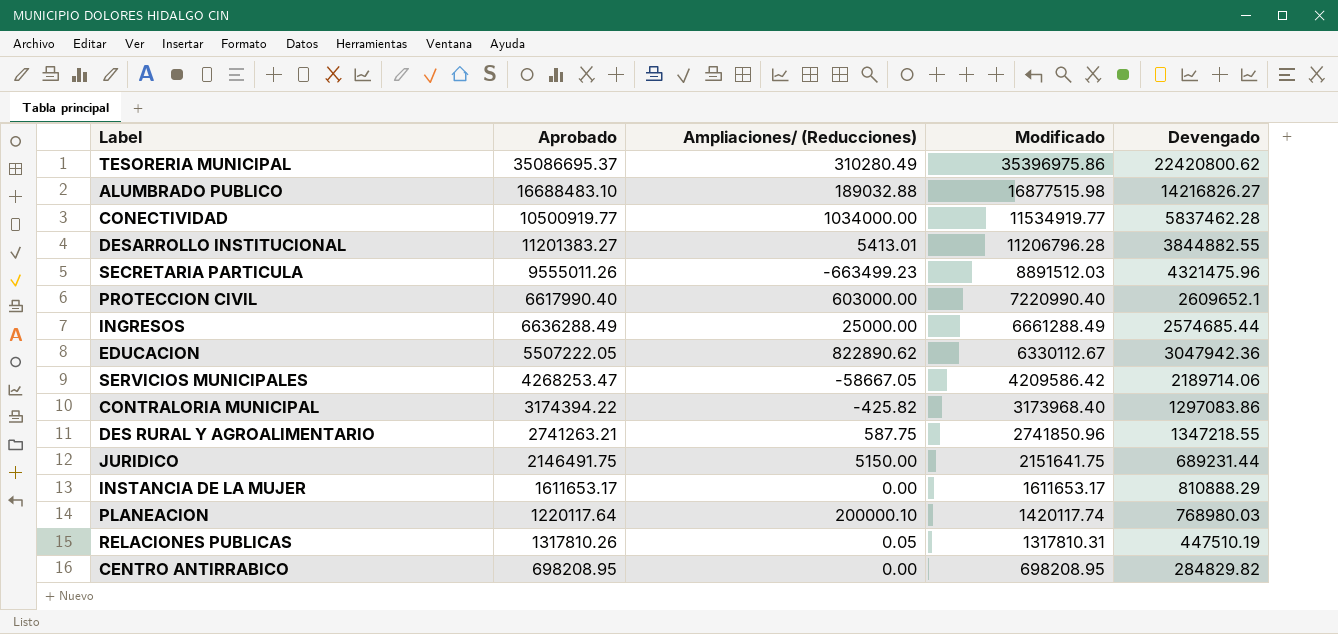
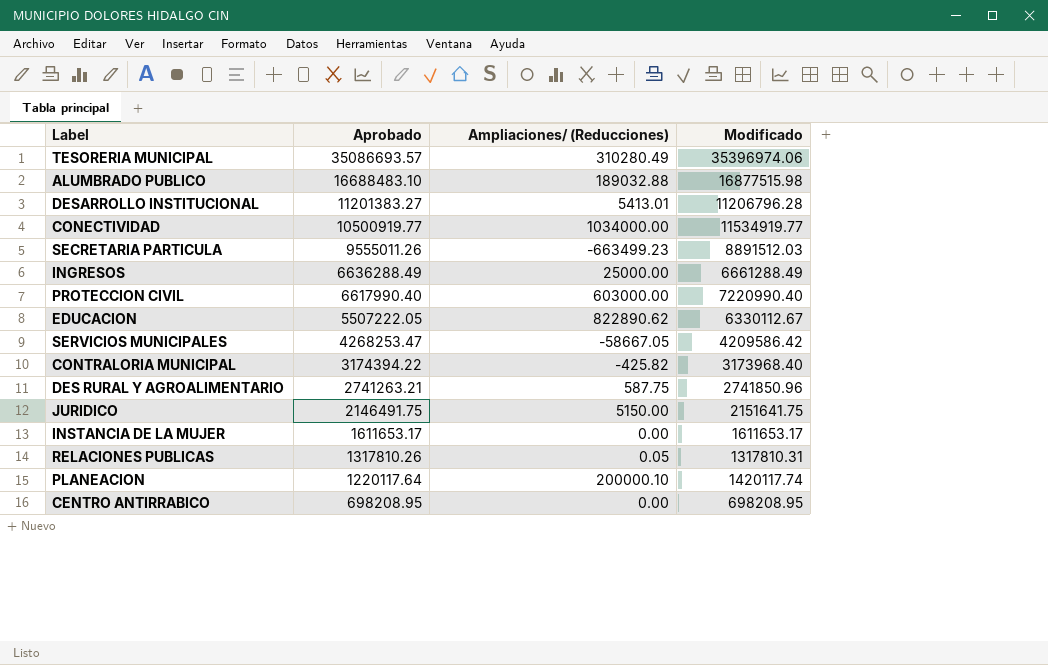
row order: Modificado descending -> Aprobado descending
column Devengado | position: 5 -> none
TESORERIA MUNICIPAL | Aprobado: 35086695.37 -> 35086693.57
TESORERIA MUNICIPAL | Modificado: 35396975.86 -> 35396974.06

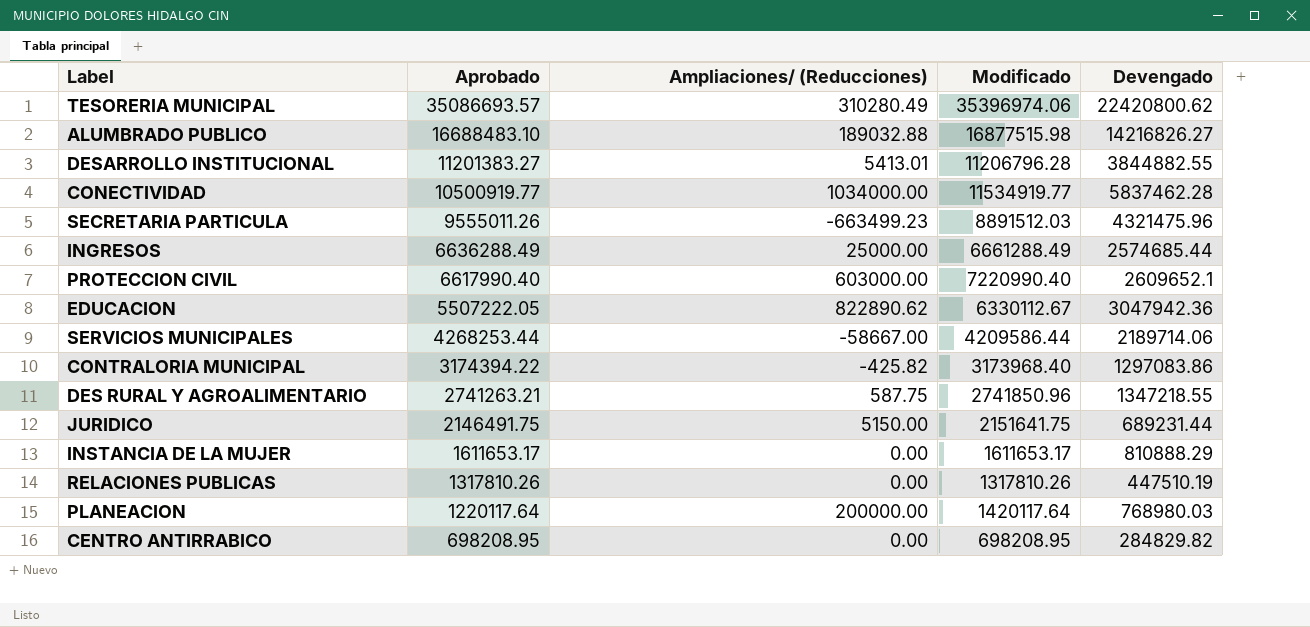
column Devengado | position: none -> 5
SERVICIOS MUNICIPALES | Aprobado: 4268253.47 -> 4268253.44
SERVICIOS MUNICIPALES | Ampliaciones/ (Reducciones): -58667.05 -> -58667.00
SERVICIOS MUNICIPALES | Modificado: 4209586.42 -> 4209586.44
RELACIONES PUBLICAS | Ampliaciones/ (Reducciones): 0.05 -> 0.00
RELACIONES PUBLICAS | Modificado: 1317810.31 -> 1317810.26
PLANEACION | Ampliaciones/ (Reducciones): 200000.10 -> 200000.00
PLANEACION | Modificado: 1420117.74 -> 1420117.64

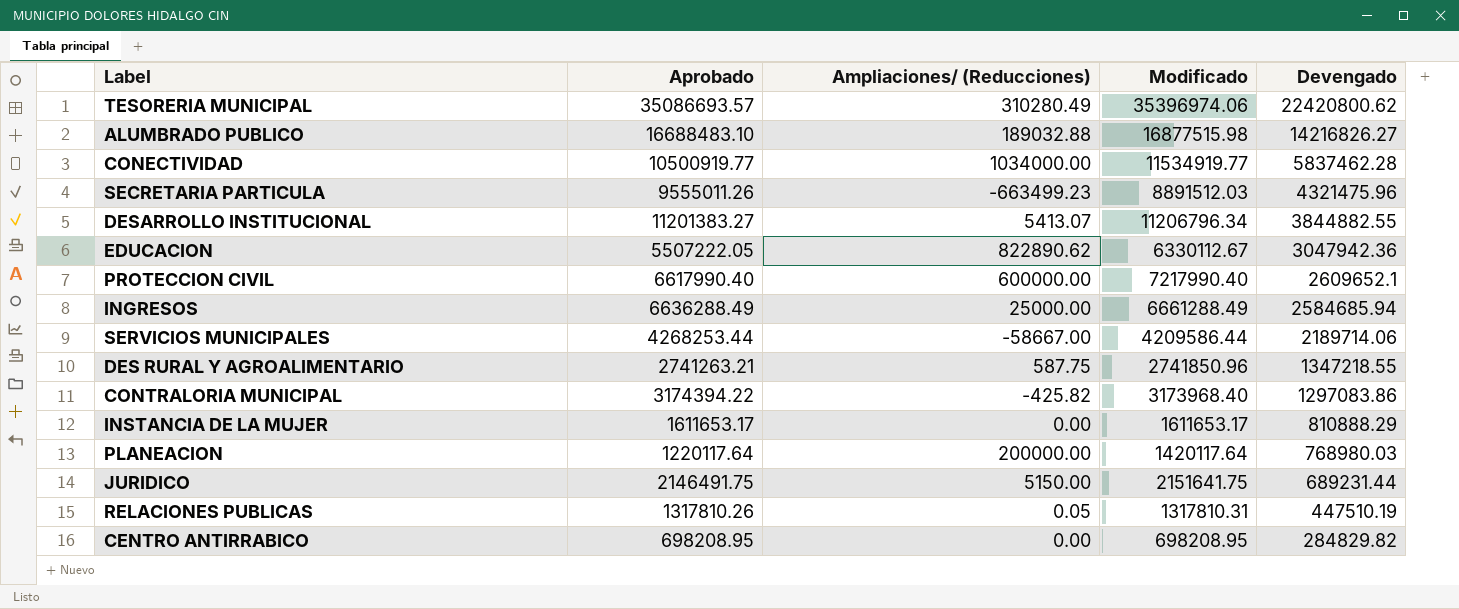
row order: Aprobado descending -> Devengado descending
DESARROLLO INSTITUCIONAL | Ampliaciones/ (Reducciones): 5413.01 -> 5413.07
DESARROLLO INSTITUCIONAL | Modificado: 11206796.28 -> 11206796.34
PROTECCION CIVIL | Ampliaciones/ (Reducciones): 603000.00 -> 600000.00
PROTECCION CIVIL | Modificado: 7220990.40 -> 7217990.40
INGRESOS | Devengado: 2574685.44 -> 2584685.94
RELACIONES PUBLICAS | Ampliaciones/ (Reducciones): 0.00 -> 0.05
RELACIONES PUBLICAS | Modificado: 1317810.26 -> 1317810.31

